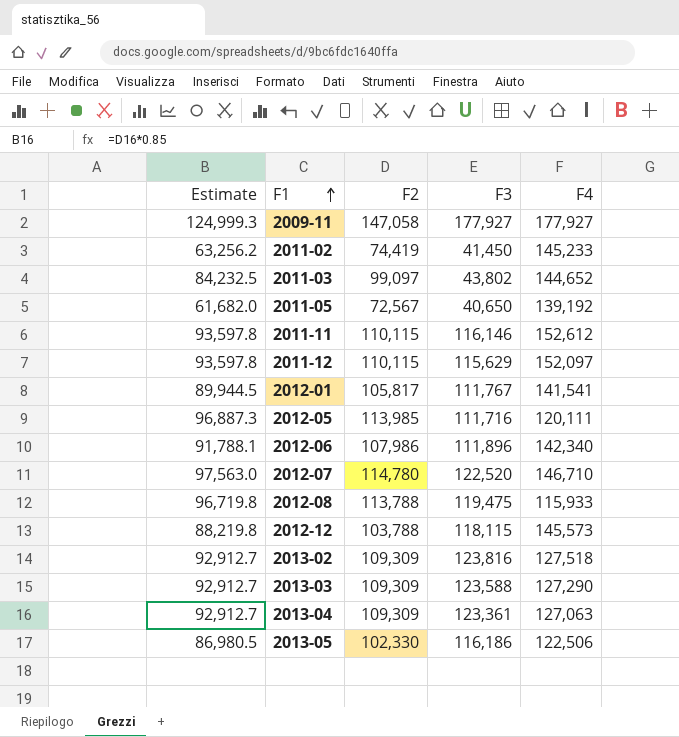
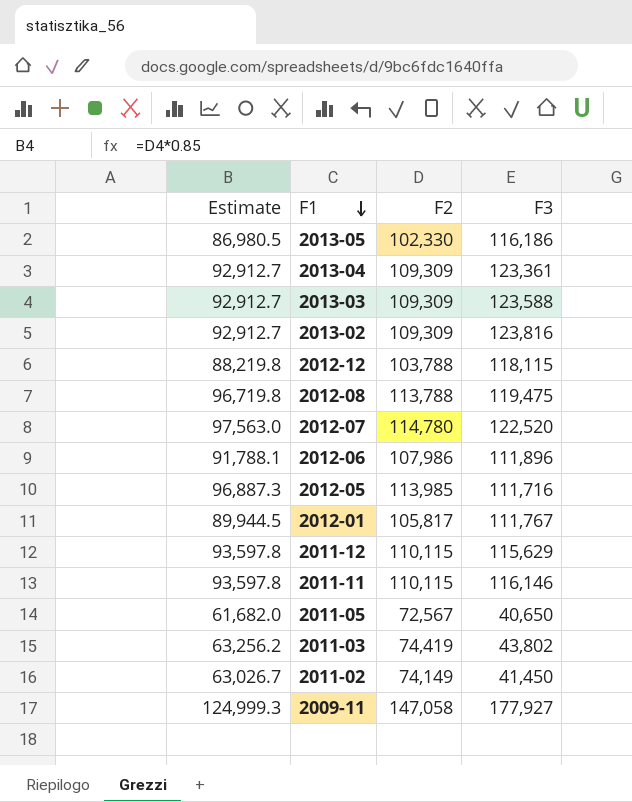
row order: F1 ascending -> F1 descending
column F4 | position: 5 -> none
2011-03 | Estimate: 84,232.5 -> 63,256.2
2011-03 | F2: 99,097 -> 74,419
2011-02 | Estimate: 63,256.2 -> 63,026.7
2011-02 | F2: 74,419 -> 74,149

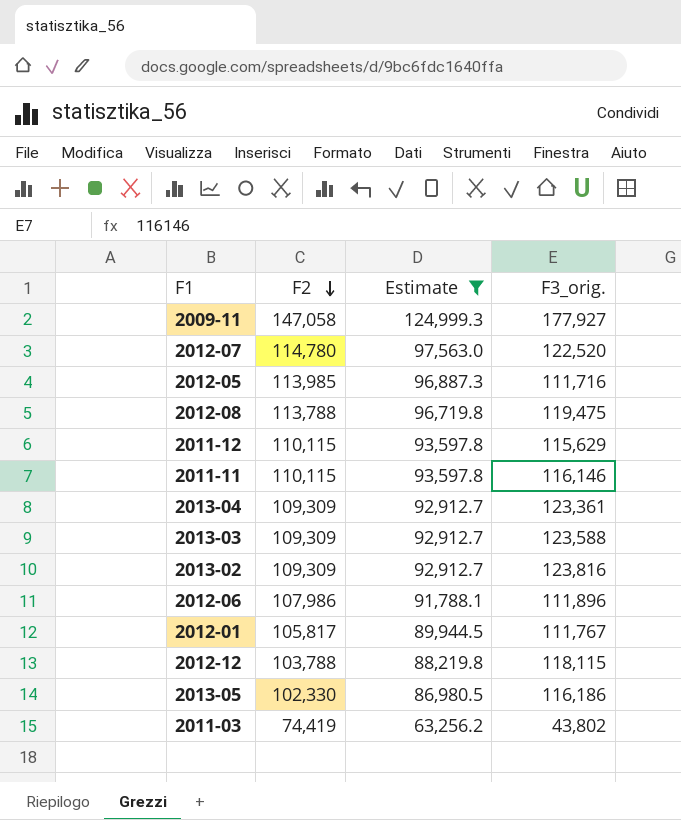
filter: none -> Estimate >= 63,256.2
row order: F1 descending -> F2 descending
column Estimate | position: 1 -> 3
column name: F3 -> F3_orig.

